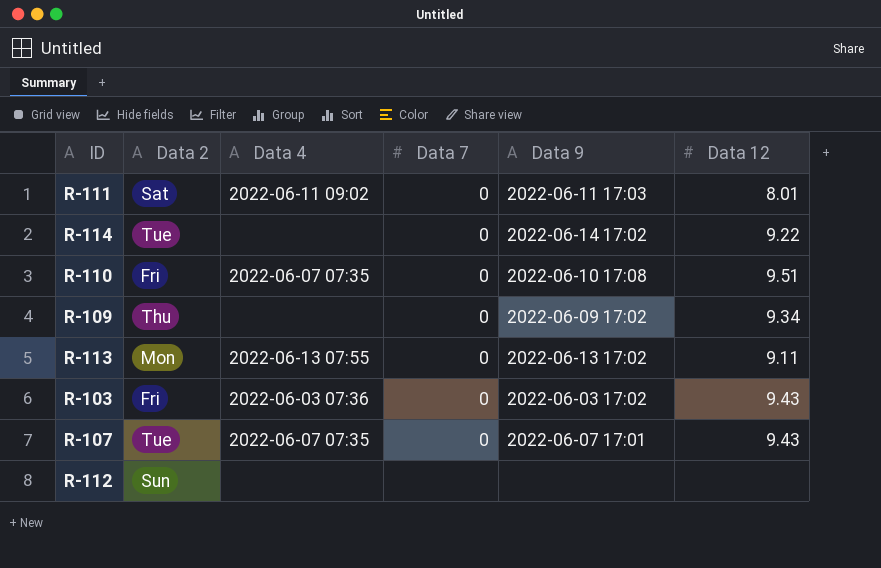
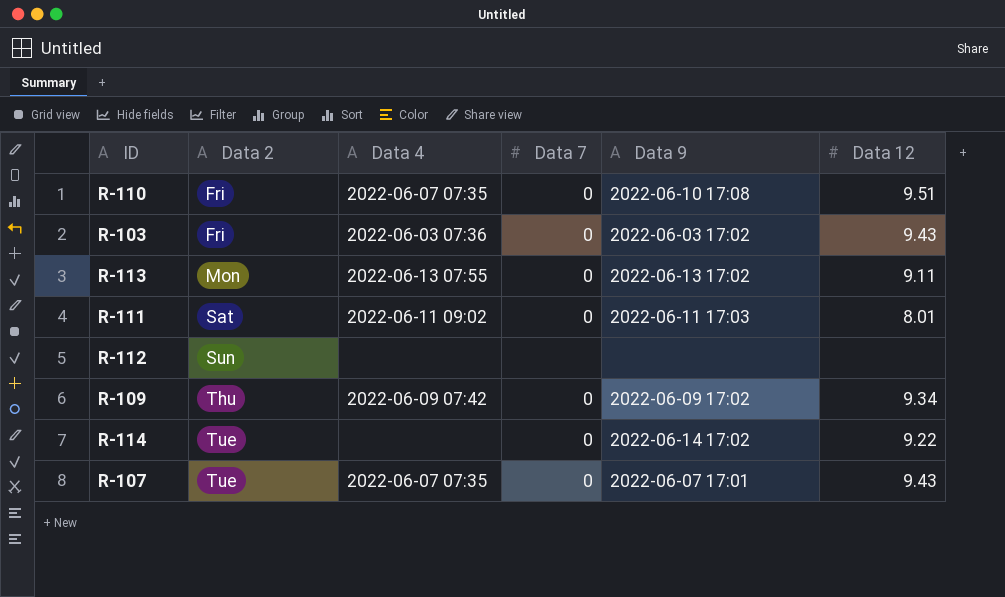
row order: none -> Data 2 ascending
R-109 | Data 4: none -> 2022-06-09 07:42

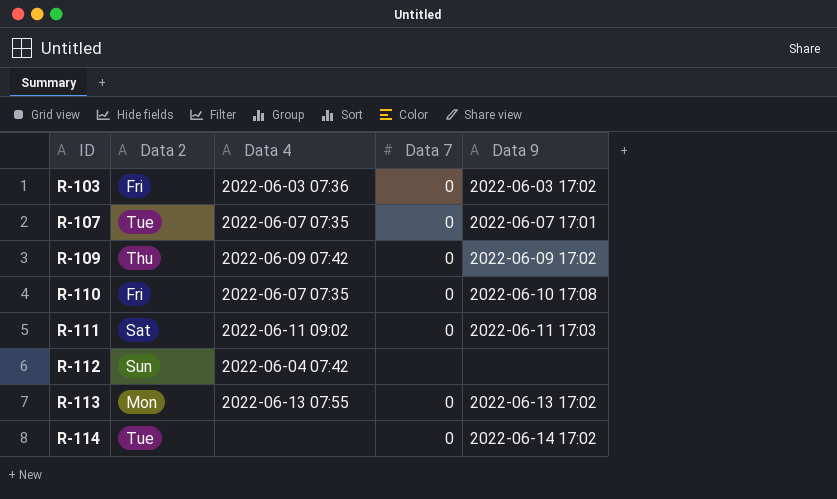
row order: Data 2 ascending -> ID ascending
column Data 12 | position: 6 -> none
R-112 | Data 4: none -> 2022-06-04 07:42

